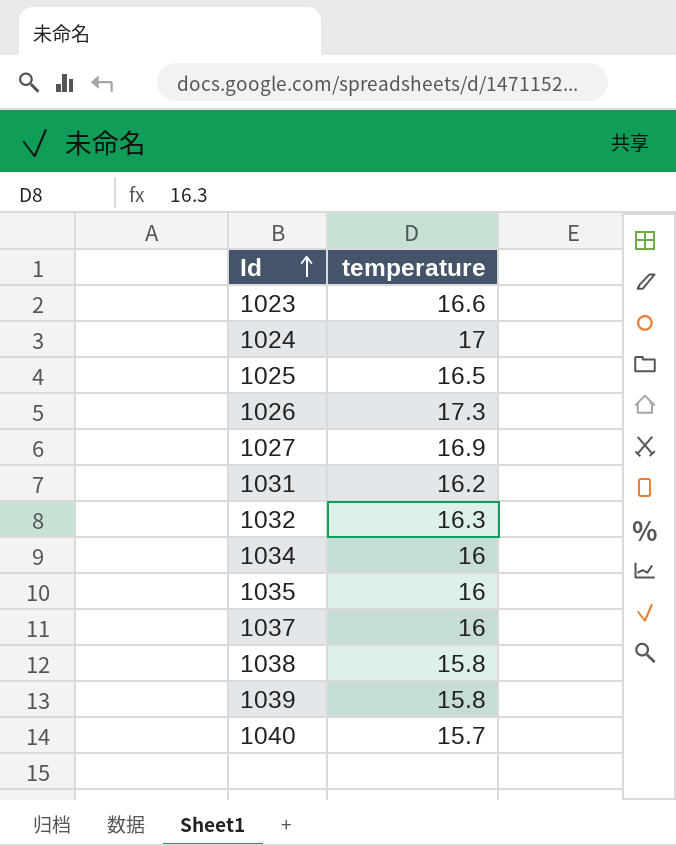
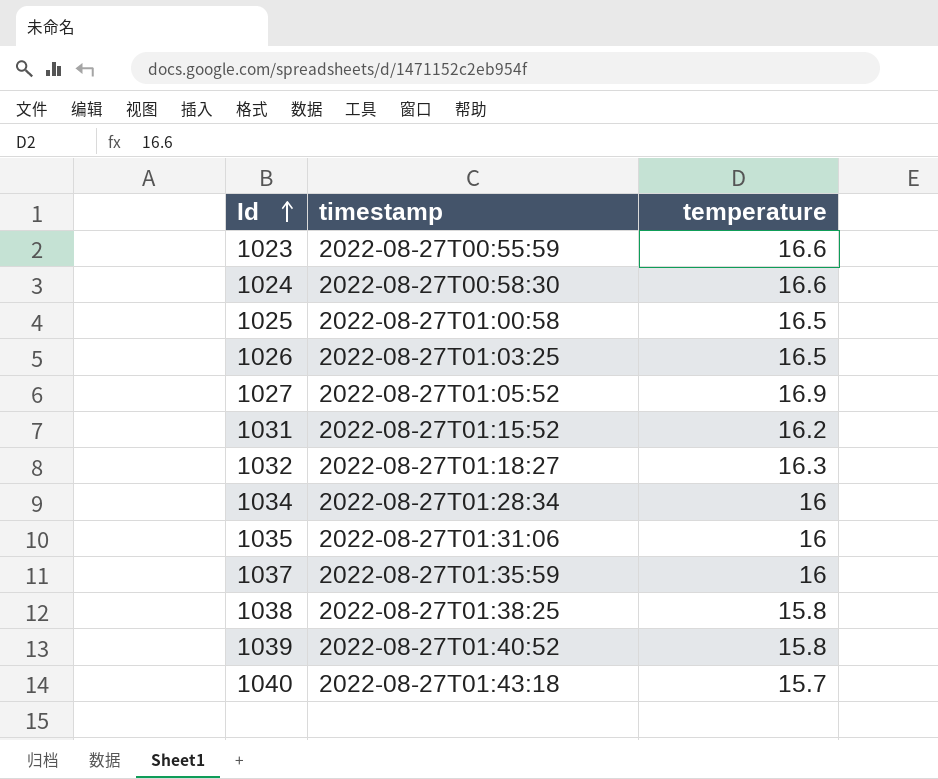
column timestamp | position: none -> 2
1024 | temperature: 17 -> 16.6
1026 | temperature: 17.3 -> 16.5

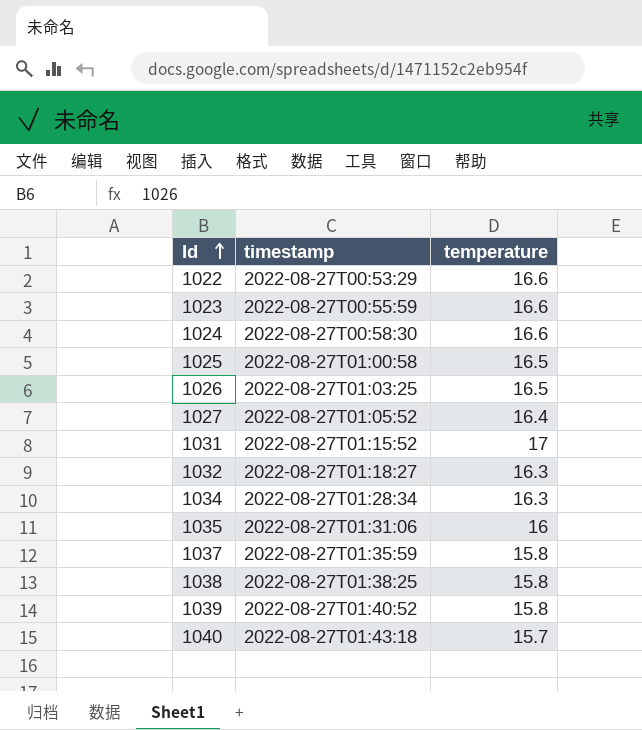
row 1022: none -> 2022-08-27T00:53:29 | 16.6
1027 | temperature: 16.9 -> 16.4
1031 | temperature: 16.2 -> 17
1034 | temperature: 16 -> 16.3
1037 | temperature: 16 -> 15.8

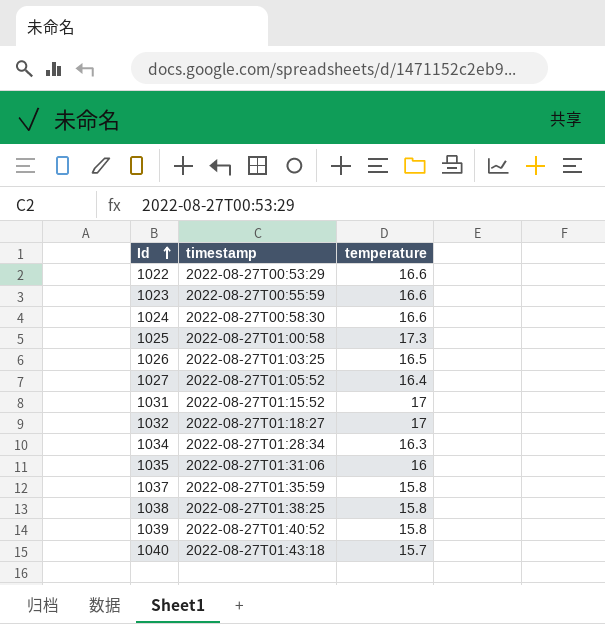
1025 | temperature: 16.5 -> 17.3
1032 | temperature: 16.3 -> 17

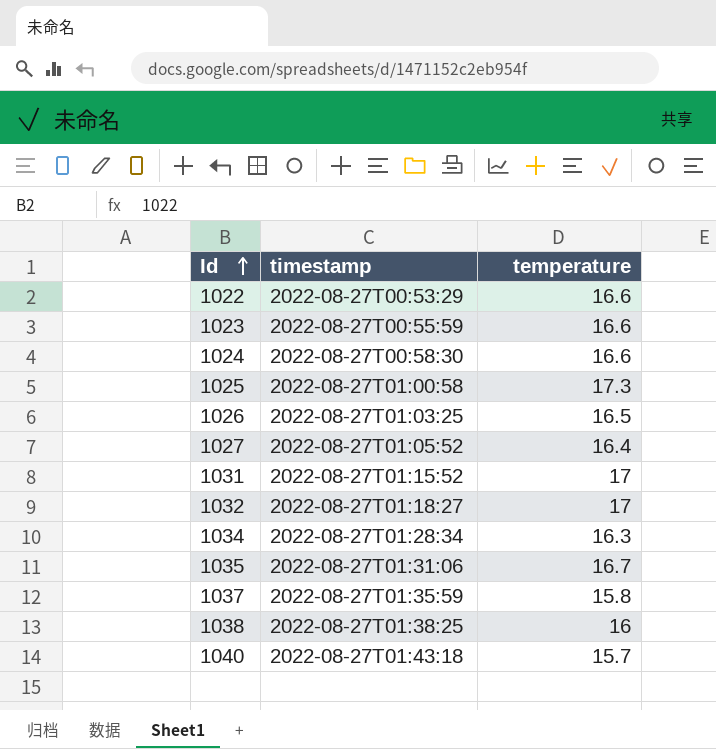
row 1039: 2022-08-27T01:40:52 | 15.8 -> none
1035 | temperature: 16 -> 16.7
1038 | temperature: 15.8 -> 16

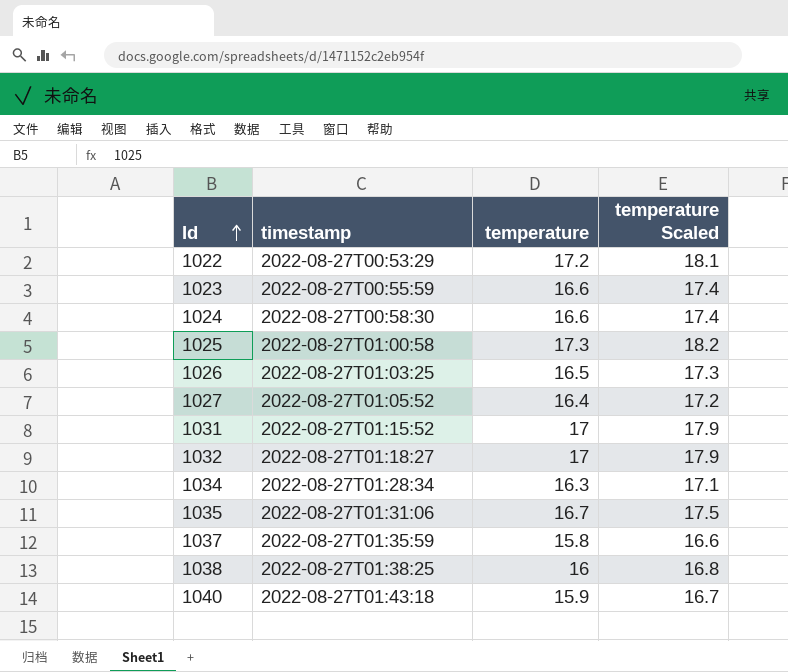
column temperature Scaled | formula: none -> [temperature] * 1.05
1022 | temperature: 16.6 -> 17.2
1040 | temperature: 15.7 -> 15.9

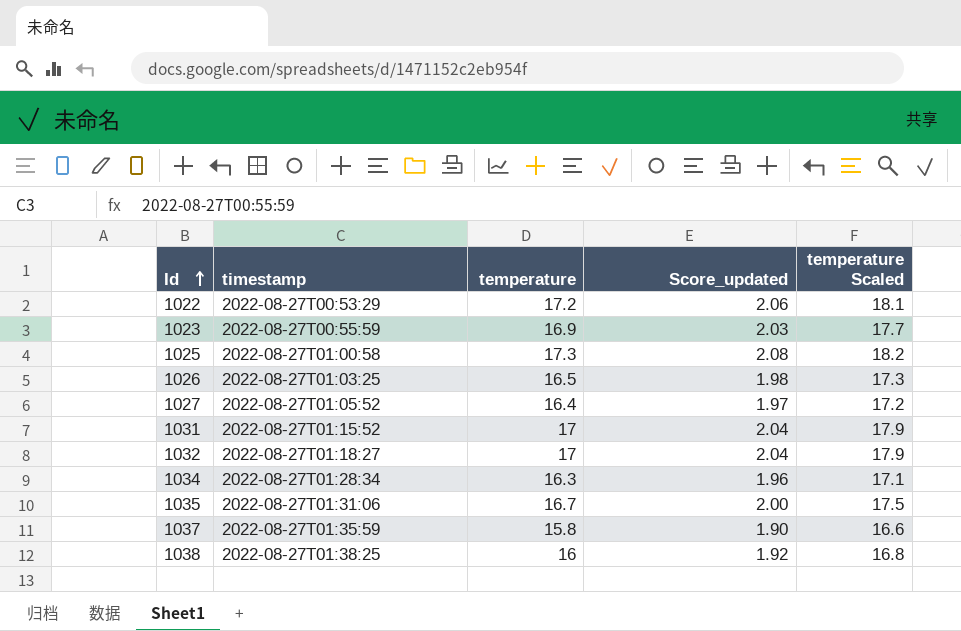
column Score_updated | formula: none -> [temperature] * 0.12
row 1024: 2022-08-27T00:58:30 | 16.6 | 17.4 -> none
row 1040: 2022-08-27T01:43:18 | 15.9 | 16.7 -> none
1023 | temperature: 16.6 -> 16.9
1023 | temperature Scaled: 17.4 -> 17.7

